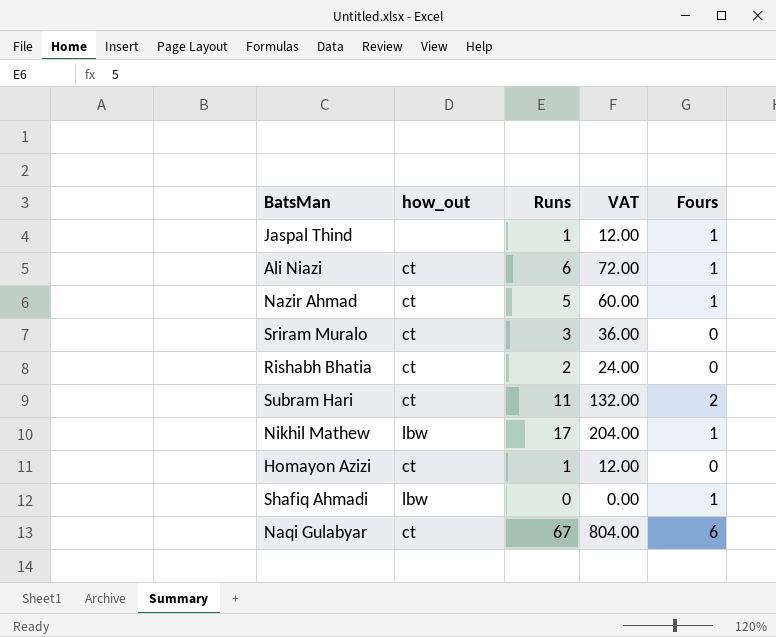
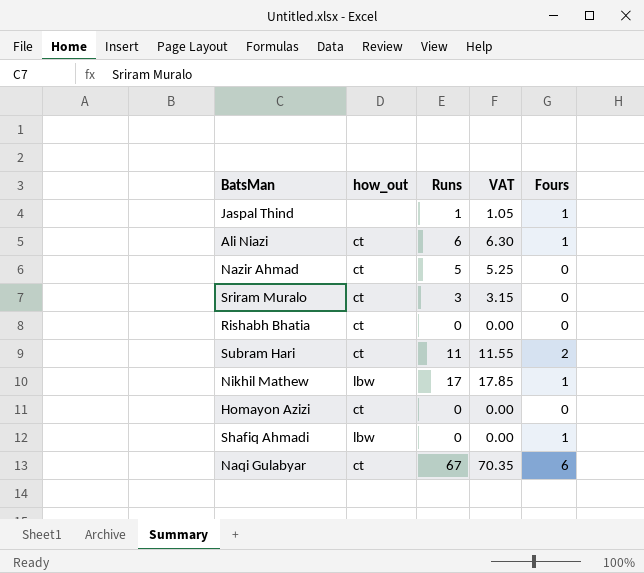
column VAT | formula: [Runs] * 12 -> [Runs] * 1.05
Nazir Ahmad | Fours: 1 -> 0
Rishabh Bhatia | Runs: 2 -> 0
Homayon Azizi | Runs: 1 -> 0

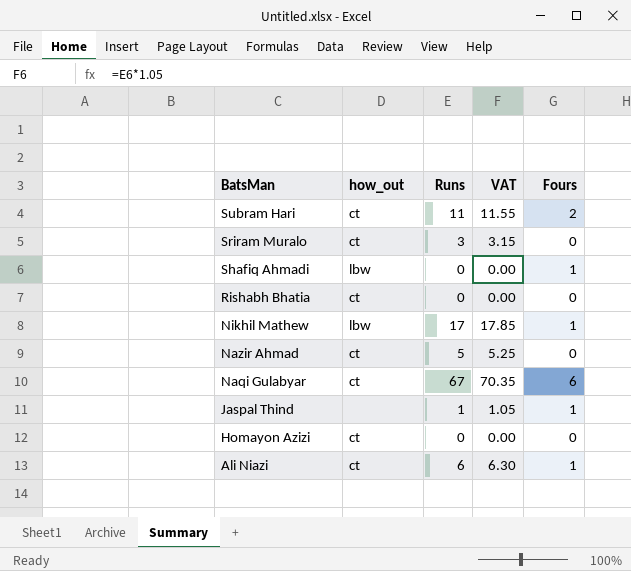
row order: none -> BatsMan descending

